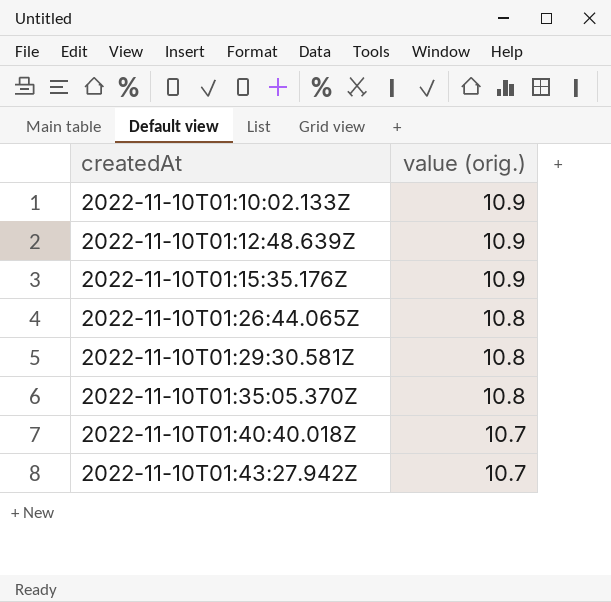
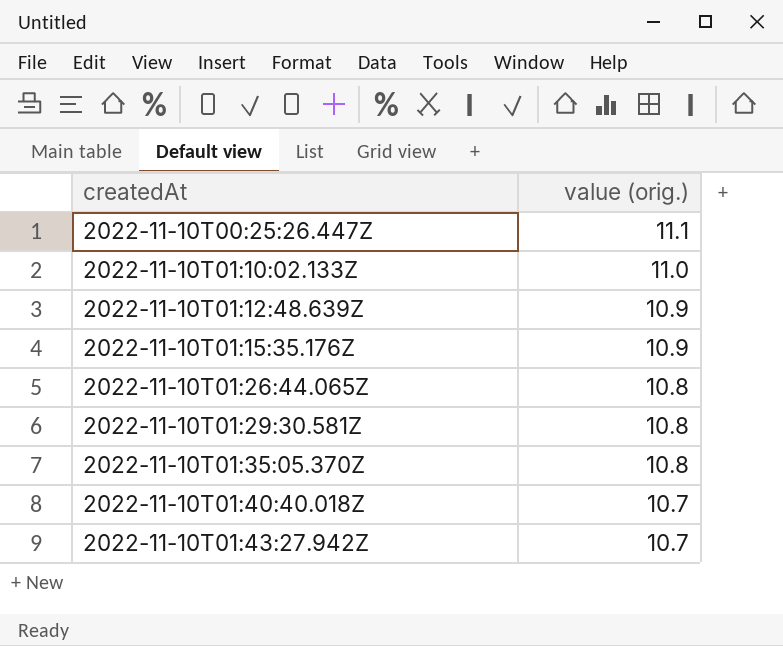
row 2022-11-10T00:25:26.447Z: none -> 11.1
2022-11-10T01:10:02.133Z | value (orig.): 10.9 -> 11.0

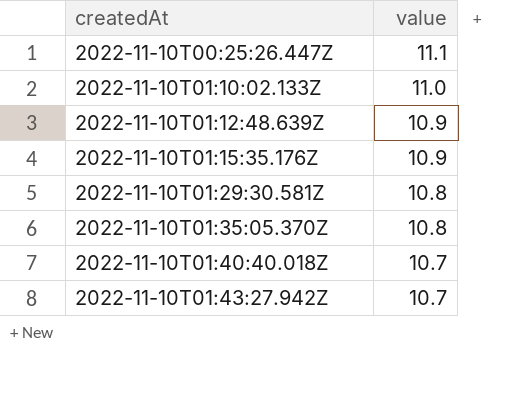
column name: value (orig.) -> value
row 2022-11-10T01:26:44.065Z: 10.8 -> none

